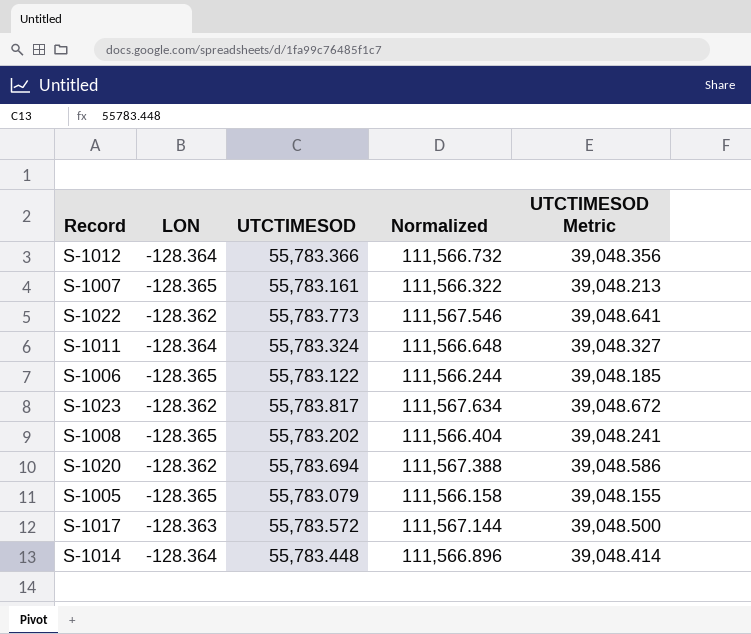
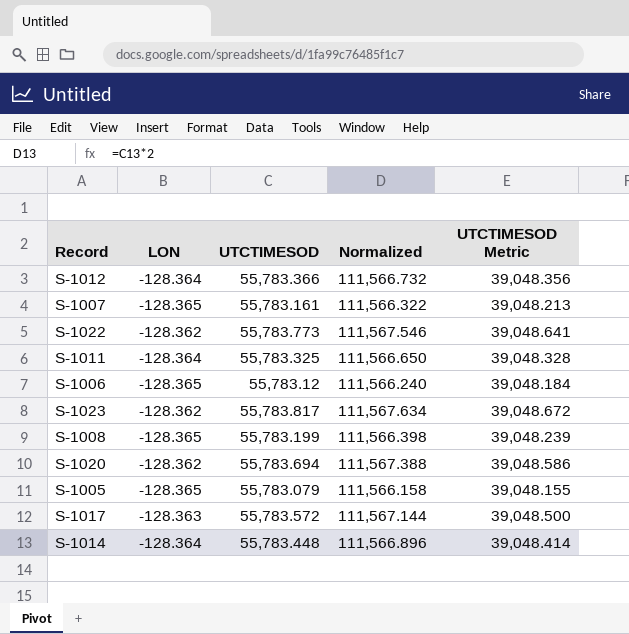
S-1011 | UTCTIMESOD: 55,783.324 -> 55,783.325
S-1011 | Normalized: 111,566.648 -> 111,566.650
S-1011 | UTCTIMESOD Metric: 39,048.327 -> 39,048.328
S-1006 | UTCTIMESOD: 55,783.122 -> 55,783.12
S-1006 | Normalized: 111,566.244 -> 111,566.240
S-1006 | UTCTIMESOD Metric: 39,048.185 -> 39,048.184
S-1008 | UTCTIMESOD: 55,783.202 -> 55,783.199
S-1008 | Normalized: 111,566.404 -> 111,566.398
S-1008 | UTCTIMESOD Metric: 39,048.241 -> 39,048.239

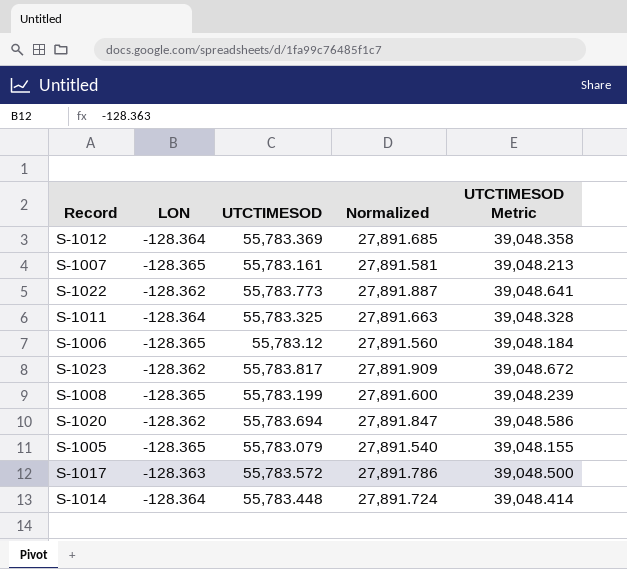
column Normalized | formula: [UTCTIMESOD] * 2 -> [UTCTIMESOD] * 0.5
S-1012 | UTCTIMESOD: 55,783.366 -> 55,783.369
S-1012 | UTCTIMESOD Metric: 39,048.356 -> 39,048.358

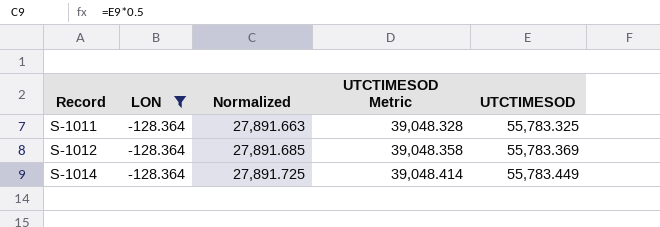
filter: none -> LON = -128.364
row order: none -> Record ascending
column UTCTIMESOD | position: 3 -> 5
S-1014 | Normalized: 27,891.724 -> 27,891.725
S-1014 | UTCTIMESOD: 55,783.448 -> 55,783.449

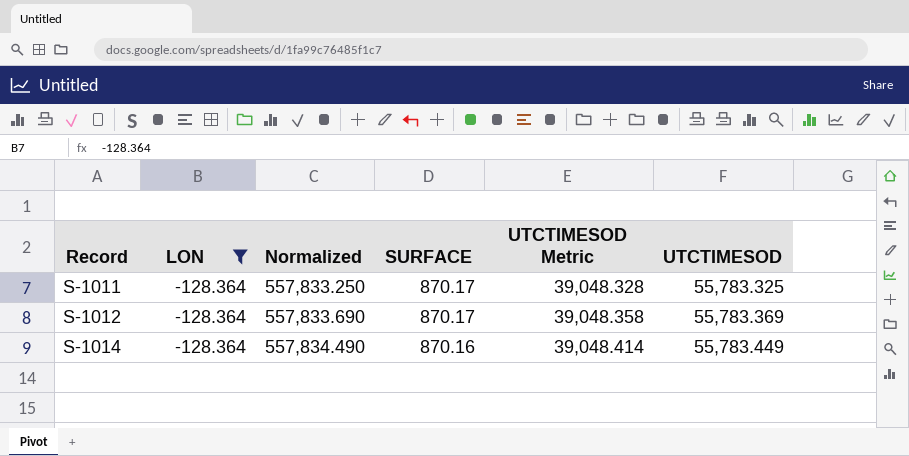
column Normalized | formula: [UTCTIMESOD] * 0.5 -> [UTCTIMESOD] * 10
column SURFACE | position: none -> 4

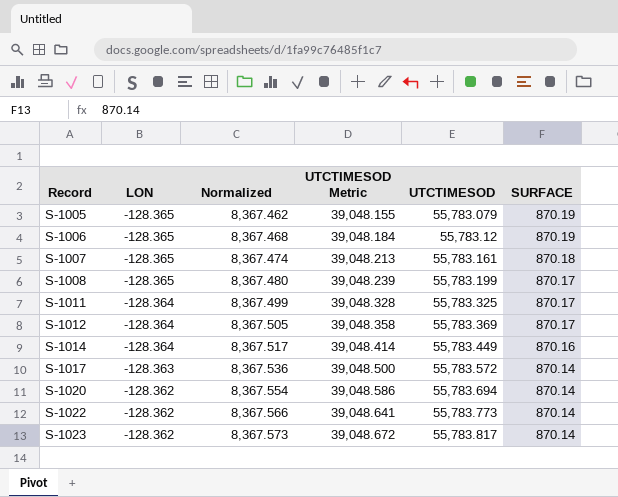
filter: LON = -128.364 -> none
column Normalized | formula: [UTCTIMESOD] * 10 -> [UTCTIMESOD] * 0.15
column SURFACE | position: 4 -> 6

